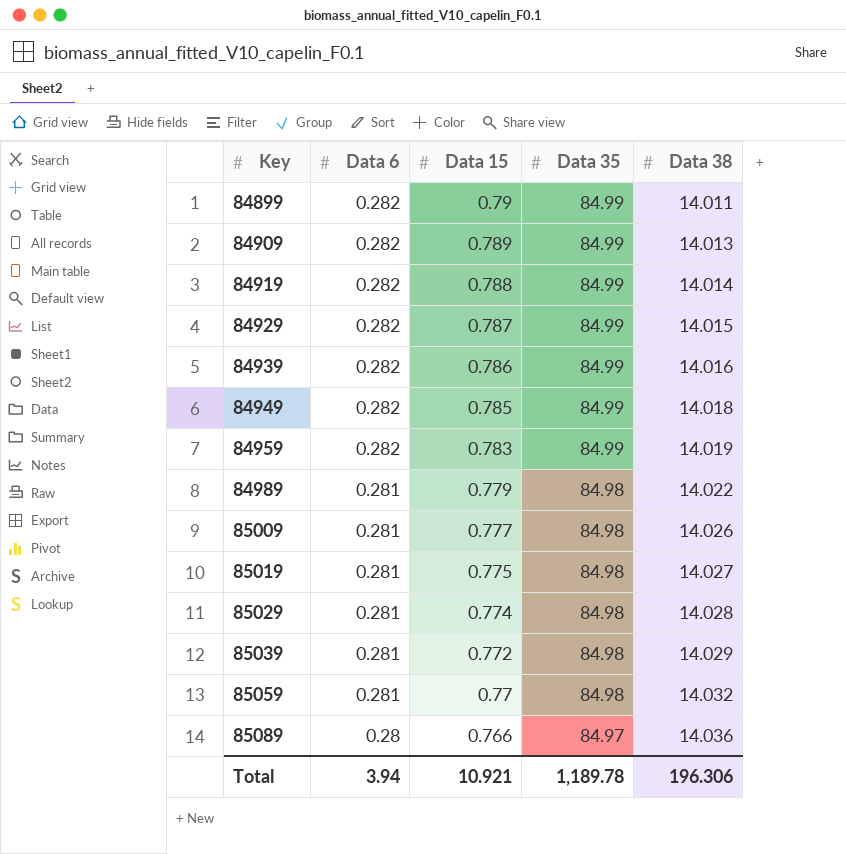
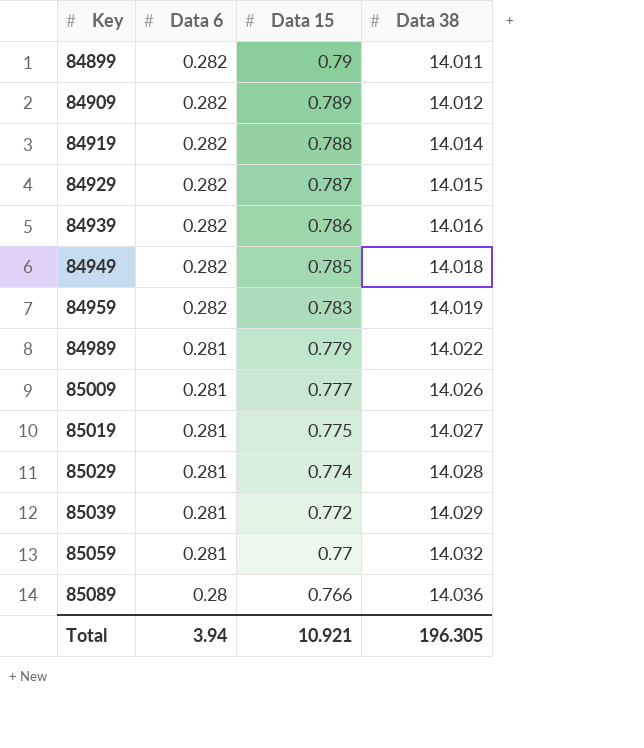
column Data 35 | position: 4 -> none
84909 | Data 38: 14.013 -> 14.012
Total | Data 38: 196.306 -> 196.305

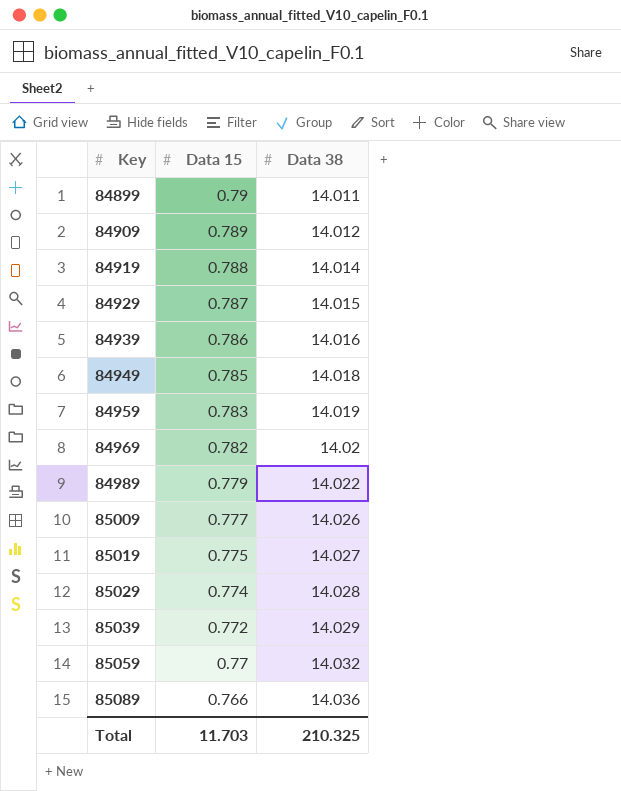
column Data 6 | position: 2 -> none
row 84969: none -> 0.782 | 14.02
Total | Data 15: 10.921 -> 11.703
Total | Data 38: 196.305 -> 210.325

